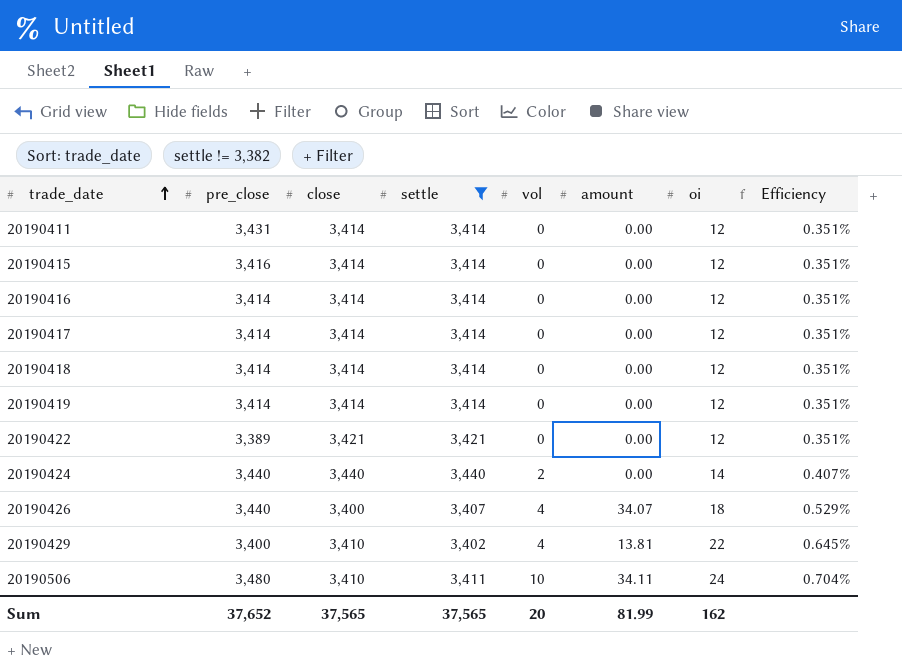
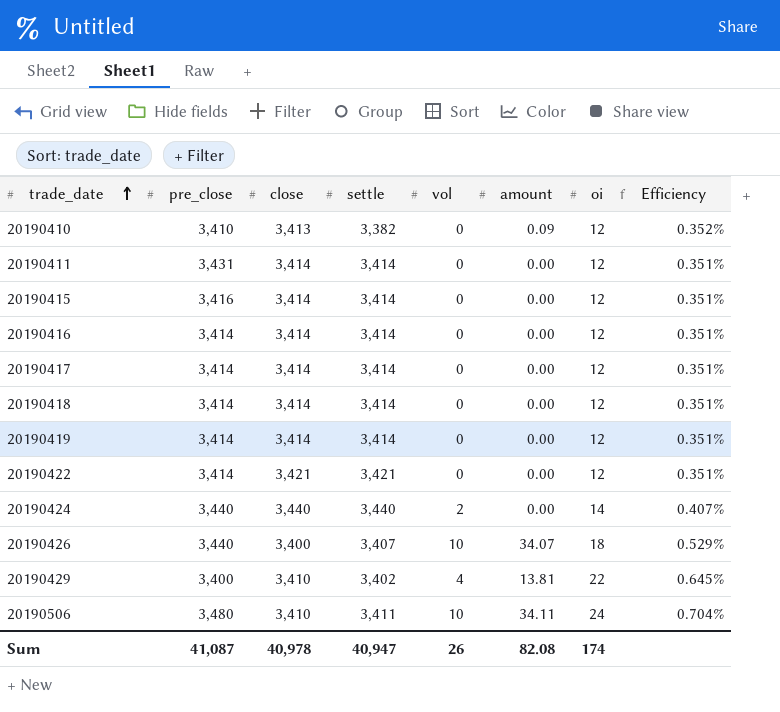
filter: settle != 3,382 -> none
20190422 | pre_close: 3,389 -> 3,414
20190426 | vol: 4 -> 10
Sum | pre_close: 37,652 -> 41,087
Sum | close: 37,565 -> 40,978
Sum | settle: 37,565 -> 40,947
Sum | vol: 20 -> 26
Sum | amount: 81.99 -> 82.08
Sum | oi: 162 -> 174

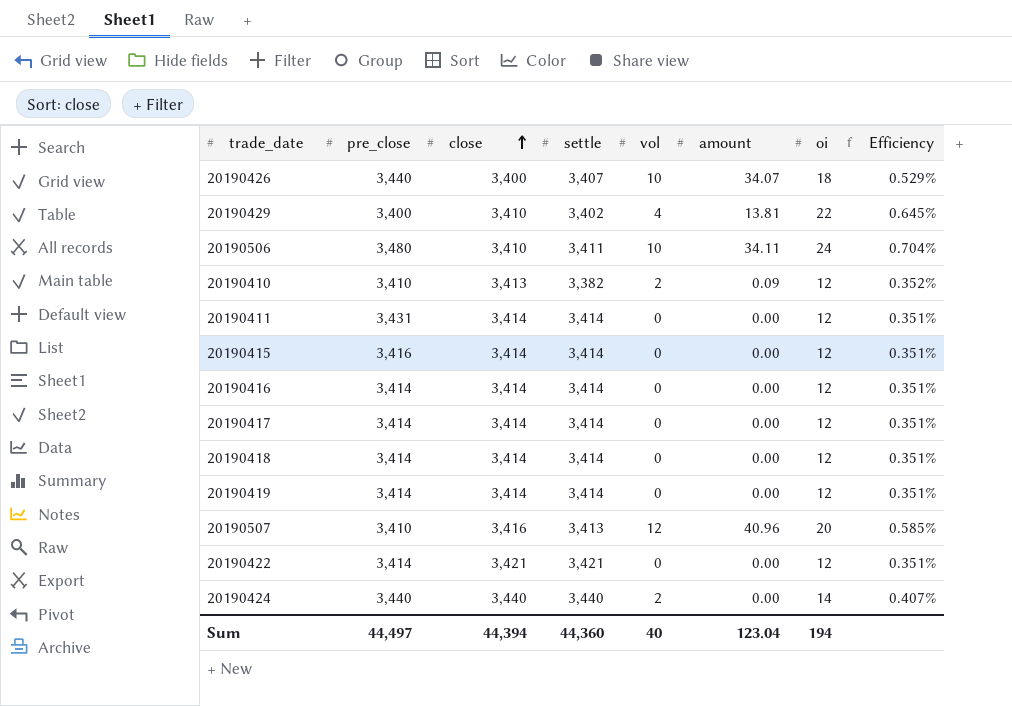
row order: trade_date ascending -> close ascending
20190410 | vol: 0 -> 2
row 20190507: none -> 3,410 | 3,416 | 3,413 | 12 | 40.96 | 20 | 0.585%
Sum | pre_close: 41,087 -> 44,497
Sum | close: 40,978 -> 44,394
Sum | settle: 40,947 -> 44,360
Sum | vol: 26 -> 40
Sum | amount: 82.08 -> 123.04
Sum | oi: 174 -> 194

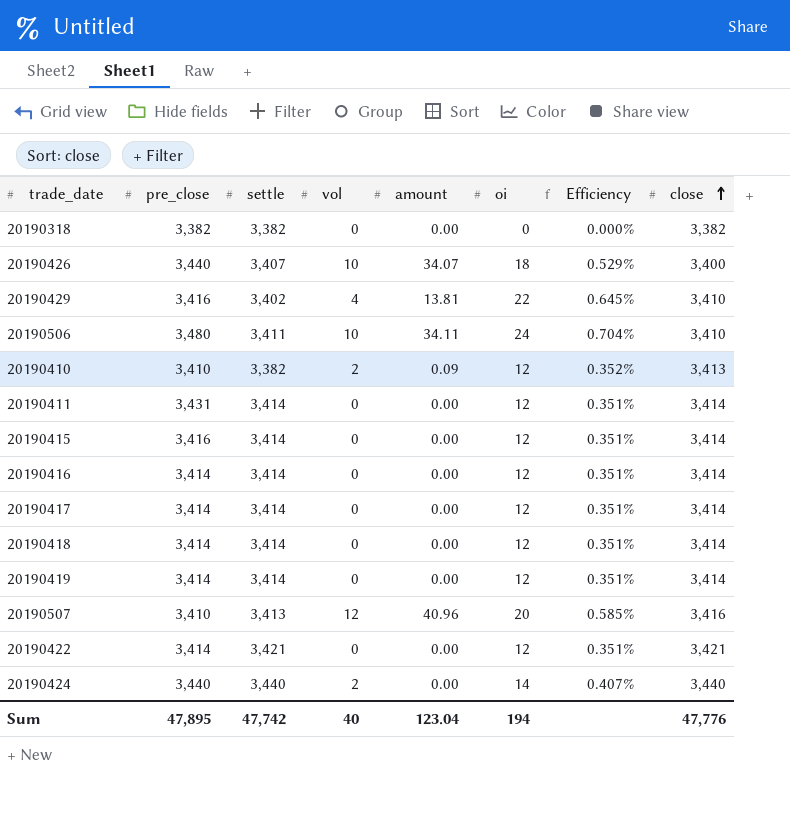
column close | position: 3 -> 8
row 20190318: none -> 3,382 | 3,382 | 0 | 0.00 | 0 | 0.000% | 3,382
20190429 | pre_close: 3,400 -> 3,416
Sum | pre_close: 44,497 -> 47,895
Sum | settle: 44,360 -> 47,742
Sum | close: 44,394 -> 47,776

